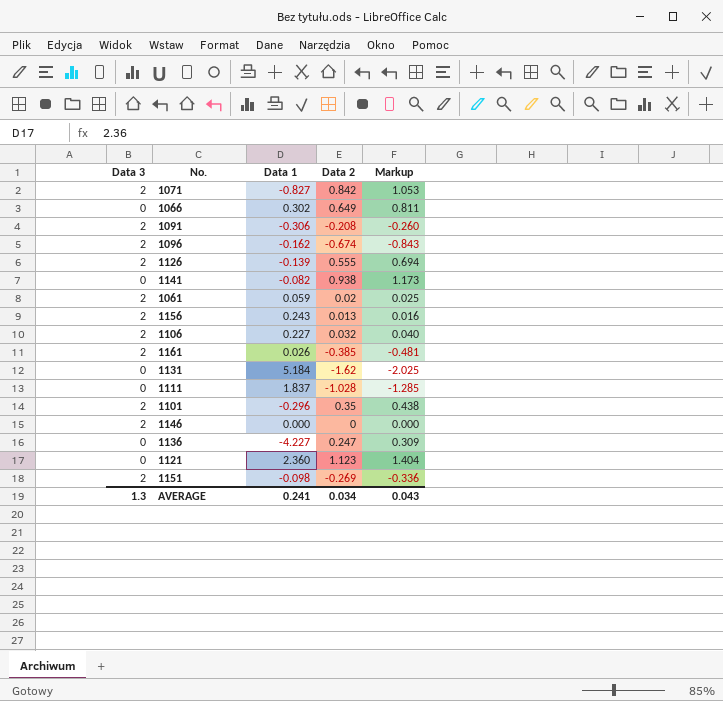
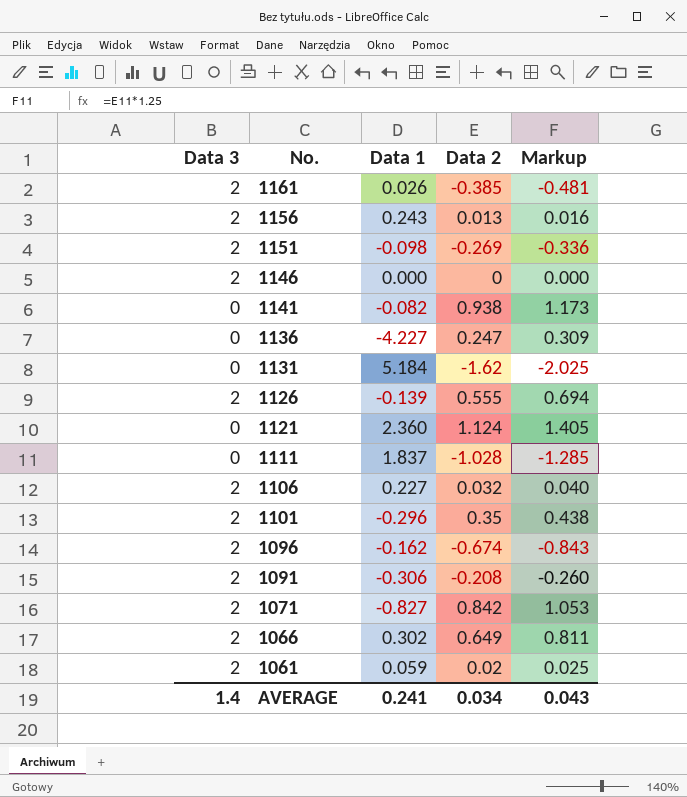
row order: none -> No. descending
1121 | Data 2: 1.123 -> 1.124
1121 | Markup: 1.404 -> 1.405
1066 | Data 3: 0 -> 2
AVERAGE | Data 3: 1.3 -> 1.4

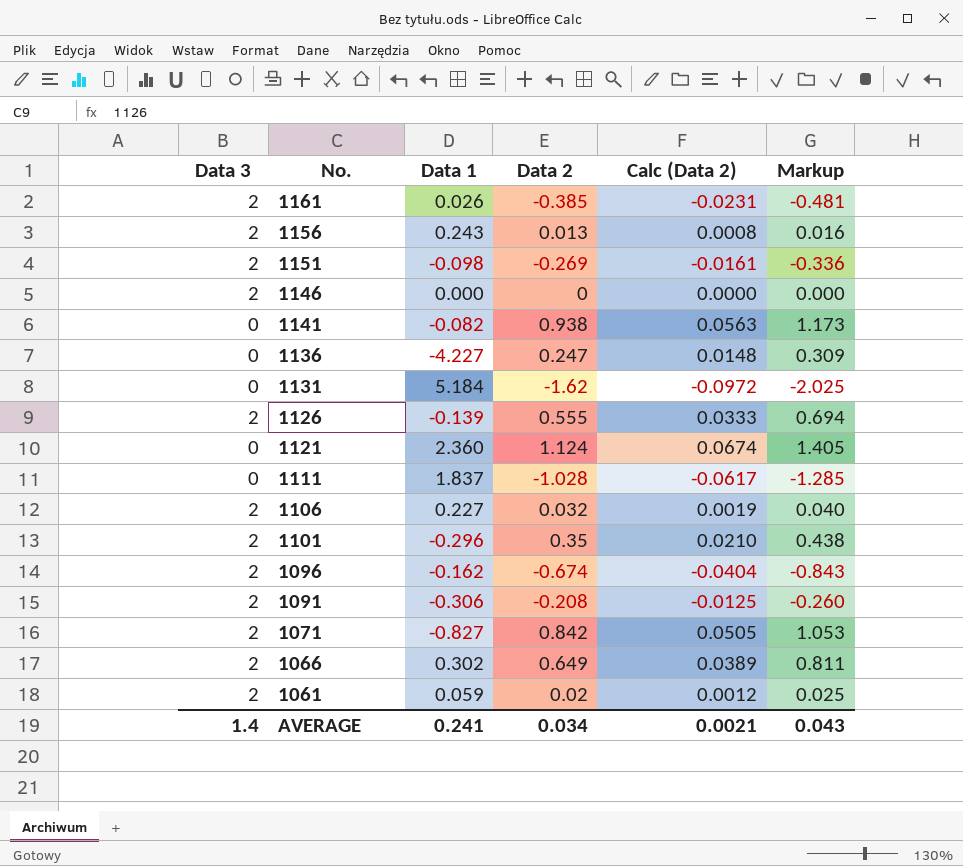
column Calc (Data 2) | formula: none -> [Data 2] * 0.06

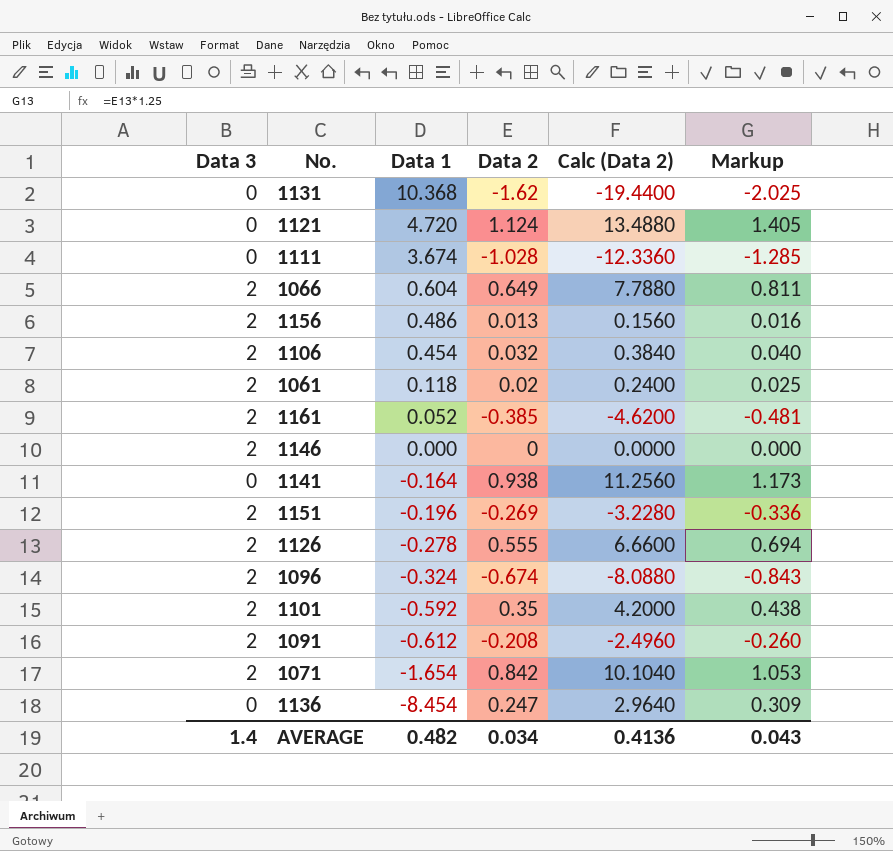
row order: No. descending -> Data 1 descending
column Calc (Data 2) | formula: [Data 2] * 0.06 -> [Data 2] * 12
1131 | Data 1: 5.184 -> 10.368
1121 | Data 1: 2.360 -> 4.720
1111 | Data 1: 1.837 -> 3.674
1066 | Data 1: 0.302 -> 0.604
1156 | Data 1: 0.243 -> 0.486
1106 | Data 1: 0.227 -> 0.454
1061 | Data 1: 0.059 -> 0.118
1161 | Data 1: 0.026 -> 0.052
1141 | Data 1: -0.082 -> -0.164
1151 | Data 1: -0.098 -> -0.196
1126 | Data 1: -0.139 -> -0.278
1096 | Data 1: -0.162 -> -0.324
1101 | Data 1: -0.296 -> -0.592
1091 | Data 1: -0.306 -> -0.612
1071 | Data 1: -0.827 -> -1.654
1136 | Data 1: -4.227 -> -8.454
AVERAGE | Data 1: 0.241 -> 0.482
AVERAGE | Calc (Data 2): 0.0021 -> 0.4136

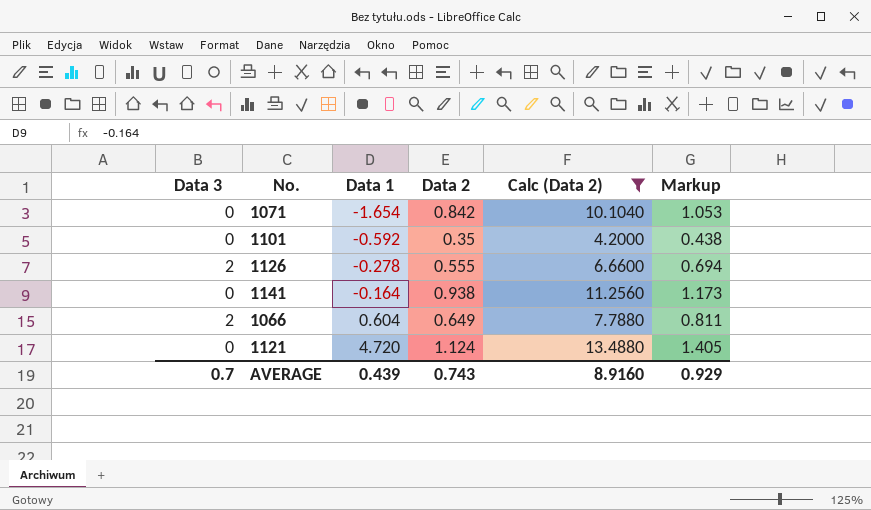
filter: none -> Calc (Data 2) >= 4.2000
row order: Data 1 descending -> Data 1 ascending
1071 | Data 3: 2 -> 0
1101 | Data 3: 2 -> 0
AVERAGE | Data 3: 1.4 -> 0.7
AVERAGE | Data 1: 0.482 -> 0.439
AVERAGE | Data 2: 0.034 -> 0.743
AVERAGE | Calc (Data 2): 0.4136 -> 8.9160
AVERAGE | Markup: 0.043 -> 0.929

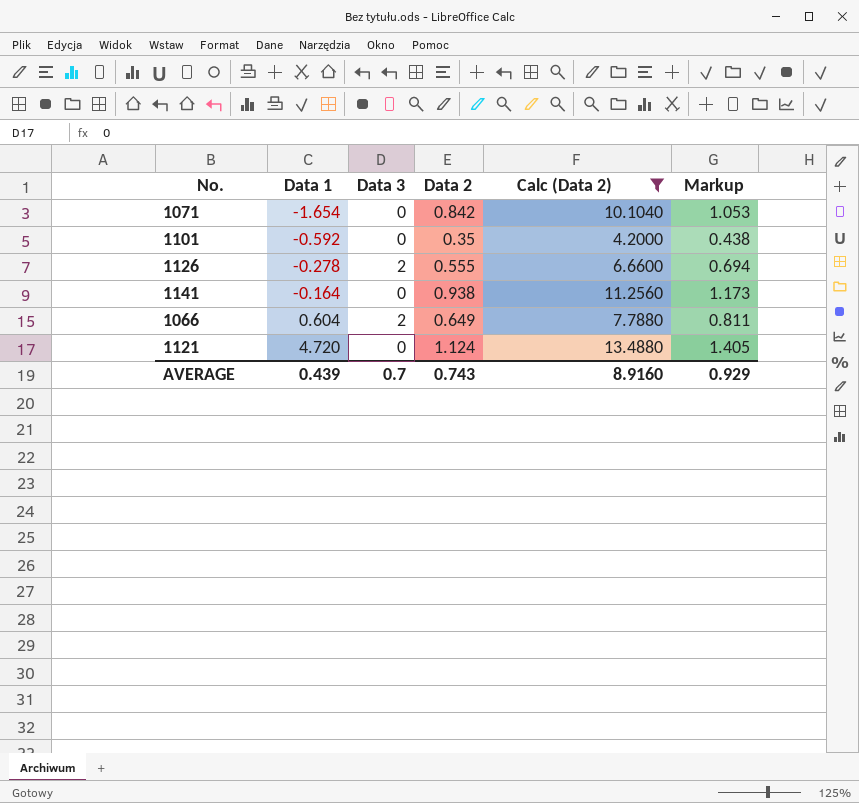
column Data 3 | position: 1 -> 3

